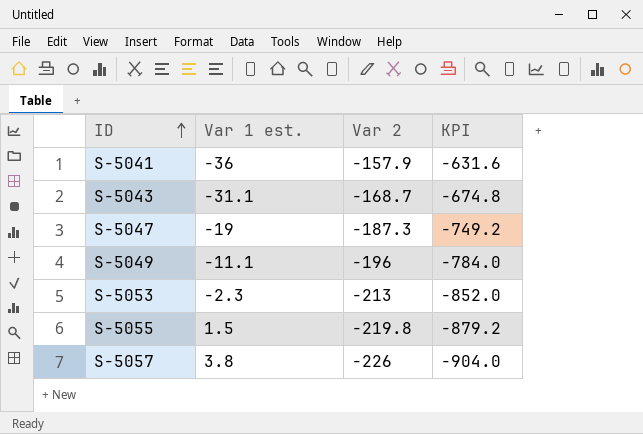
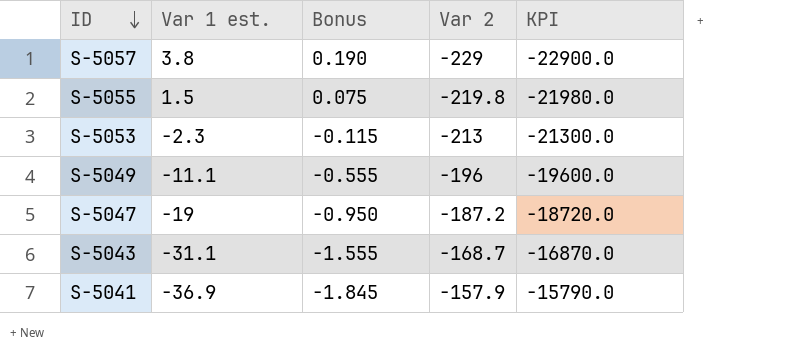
row order: ID ascending -> ID descending
column Bonus | formula: none -> [Var 1 est.] * 0.05
column KPI | formula: [Var 2] * 4 -> [Var 2] * 100
S-5057 | Var 2: -226 -> -229
S-5047 | Var 2: -187.3 -> -187.2
S-5041 | Var 1 est.: -36 -> -36.9

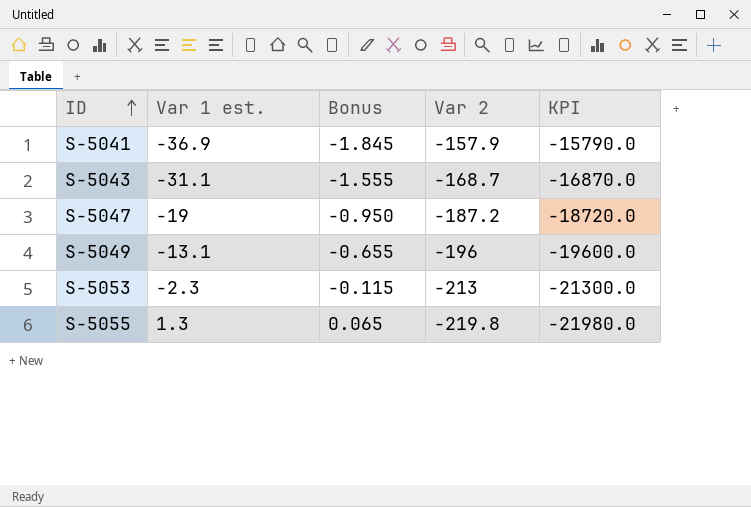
row order: ID descending -> ID ascending
row S-5057: 3.8 | 0.190 | -229 | -22900.0 -> none
S-5049 | Var 1 est.: -11.1 -> -13.1
S-5049 | Bonus: -0.555 -> -0.655
S-5055 | Var 1 est.: 1.5 -> 1.3
S-5055 | Bonus: 0.075 -> 0.065

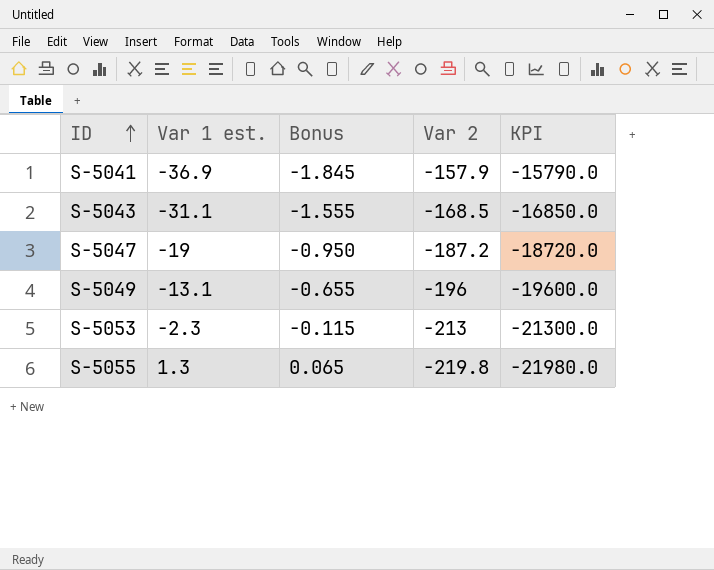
S-5043 | Var 2: -168.7 -> -168.5
S-5043 | KPI: -16870.0 -> -16850.0

